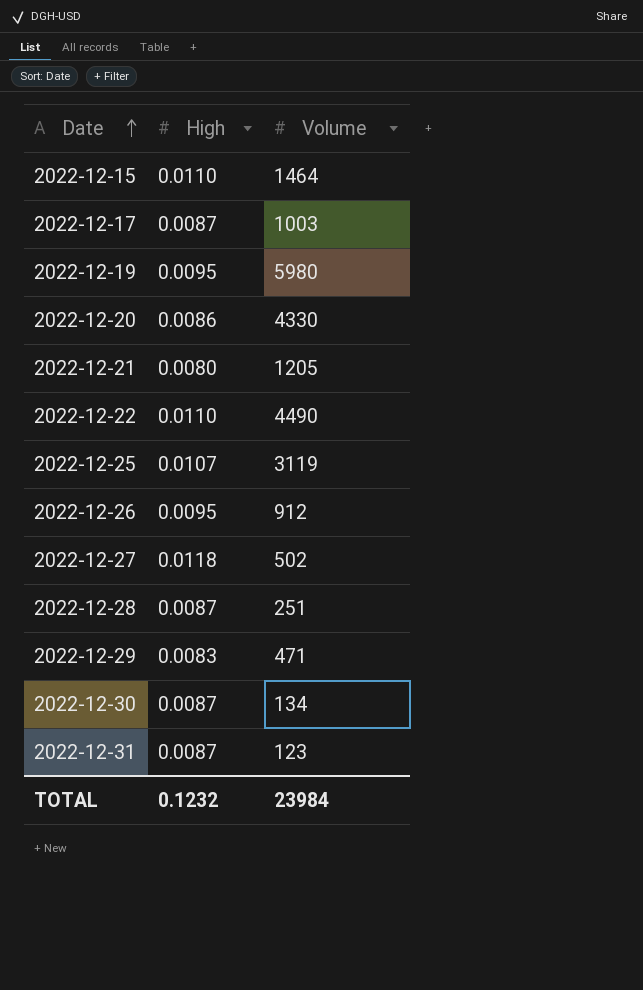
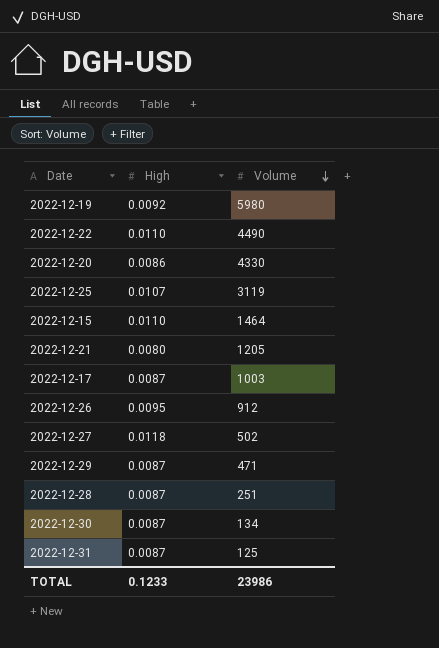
row order: Date ascending -> Volume descending
2022-12-19 | High: 0.0095 -> 0.0092
2022-12-29 | High: 0.0083 -> 0.0087
2022-12-31 | Volume: 123 -> 125
TOTAL | High: 0.1232 -> 0.1233
TOTAL | Volume: 23984 -> 23986

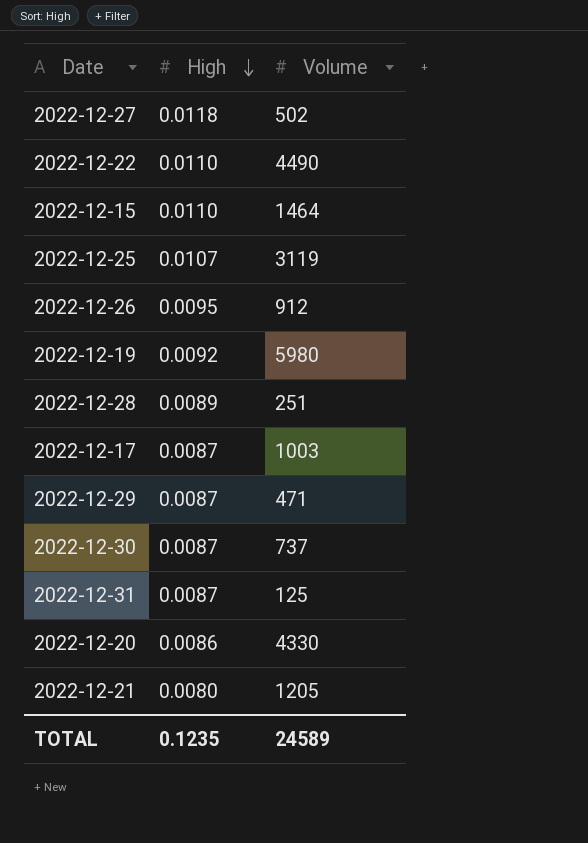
row order: Volume descending -> High descending
2022-12-28 | High: 0.0087 -> 0.0089
2022-12-30 | Volume: 134 -> 737
TOTAL | High: 0.1233 -> 0.1235
TOTAL | Volume: 23986 -> 24589

